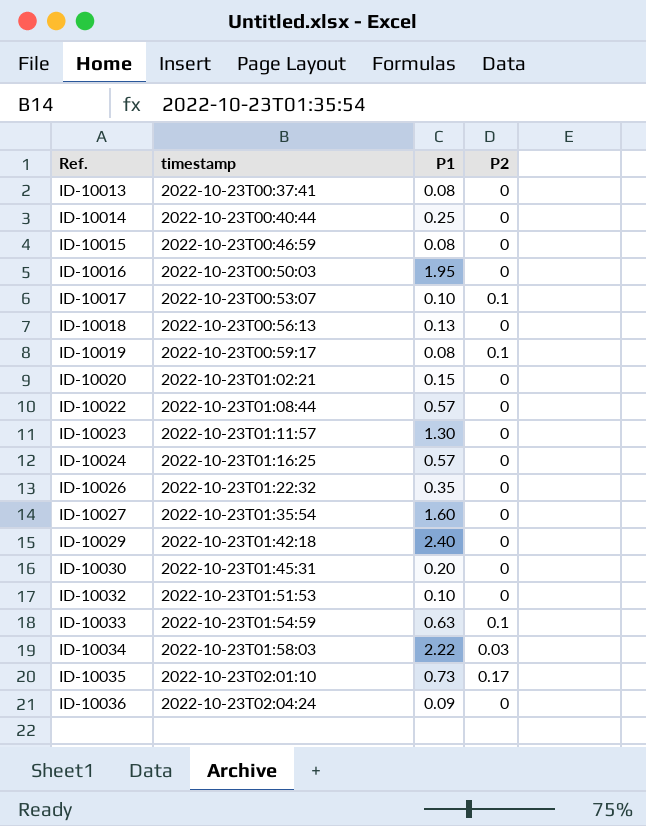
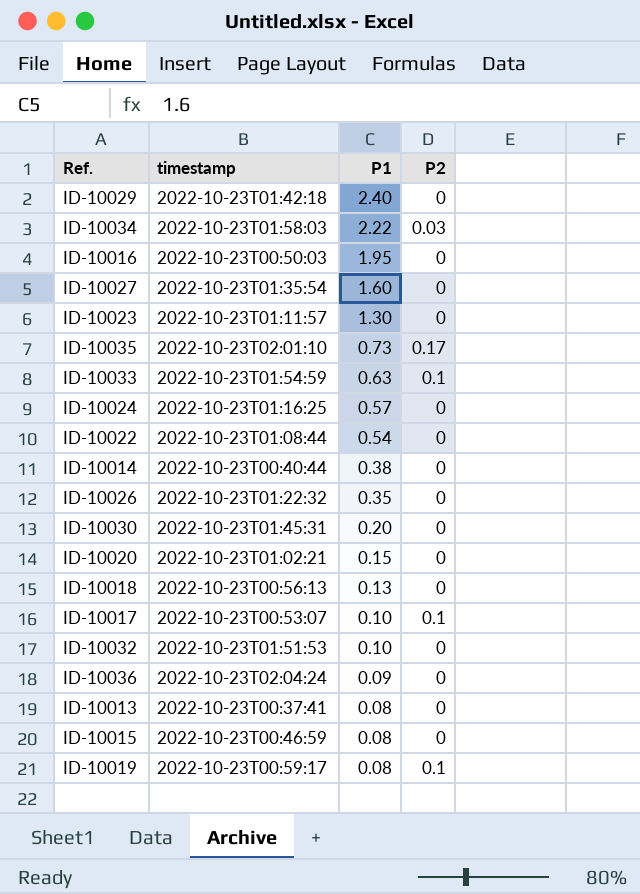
row order: Ref. ascending -> P1 descending
ID-10022 | P1: 0.57 -> 0.54
ID-10014 | P1: 0.25 -> 0.38

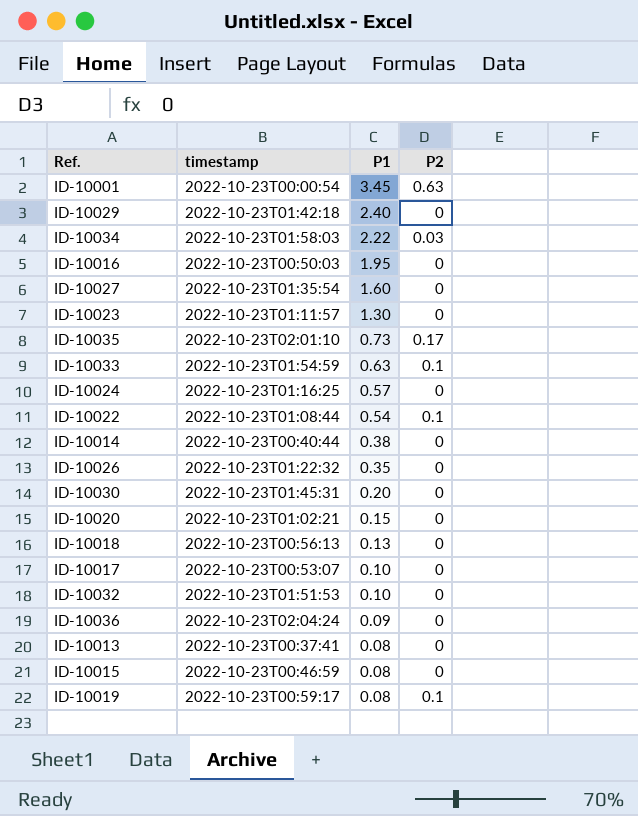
row ID-10001: none -> 2022-10-23T00:00:54 | 3.45 | 0.63
ID-10022 | P2: 0 -> 0.1
ID-10017 | P2: 0.1 -> 0

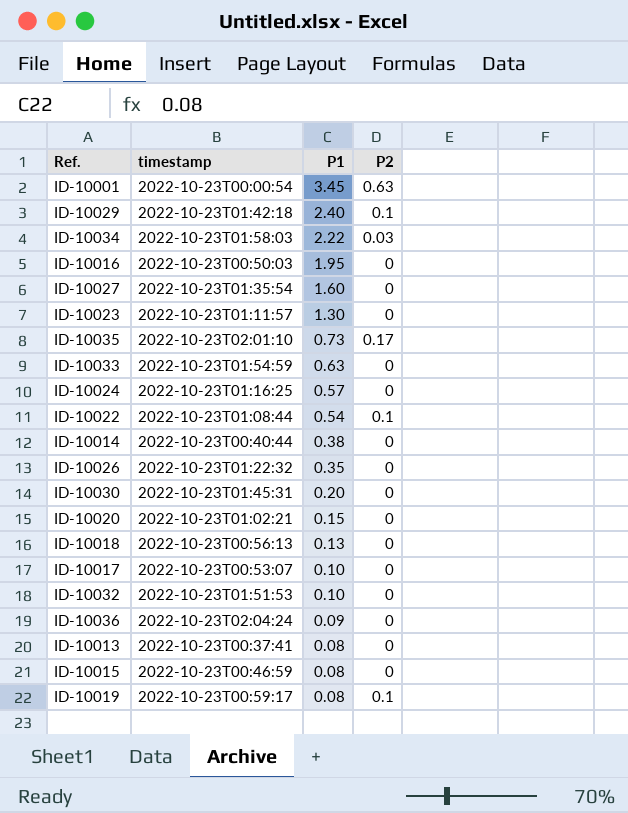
ID-10029 | P2: 0 -> 0.1
ID-10033 | P2: 0.1 -> 0

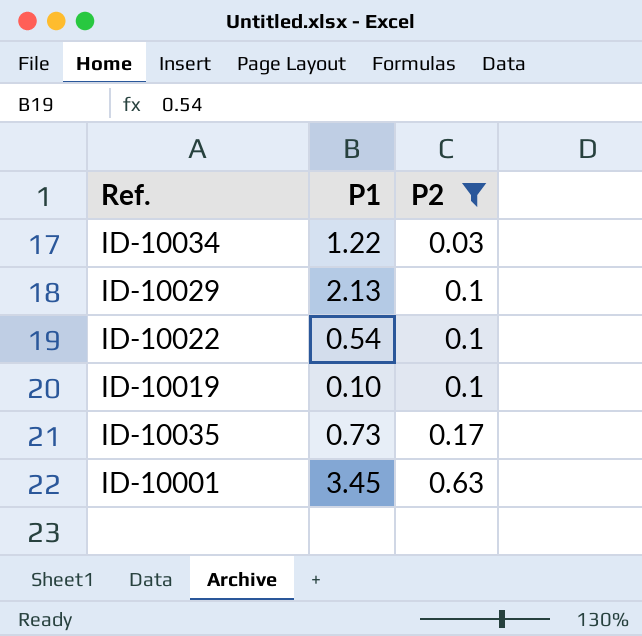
filter: none -> P2 != 0
row order: P1 descending -> P2 ascending
column timestamp | position: 2 -> none
ID-10034 | P1: 2.22 -> 1.22
ID-10029 | P1: 2.40 -> 2.13
ID-10019 | P1: 0.08 -> 0.10

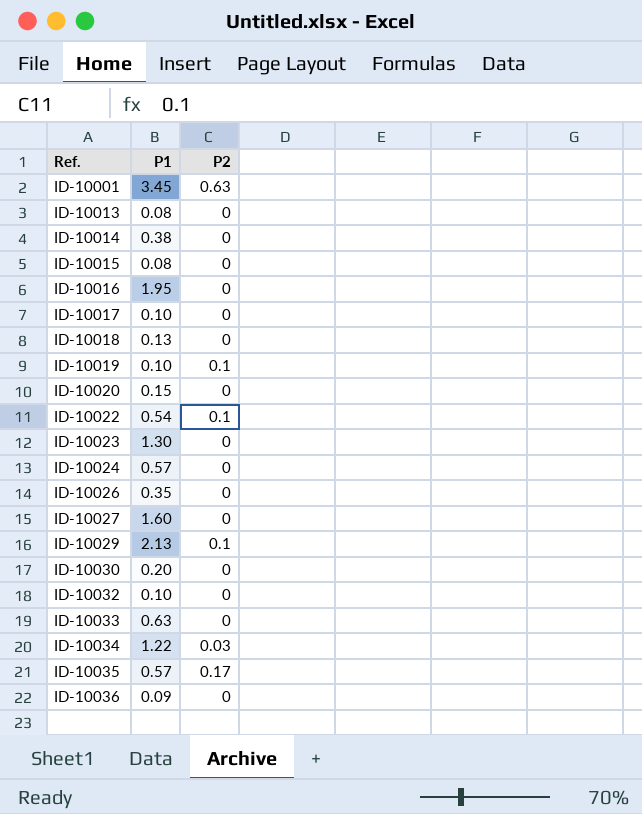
filter: P2 != 0 -> none
row order: P2 ascending -> Ref. ascending
ID-10035 | P1: 0.73 -> 0.57

